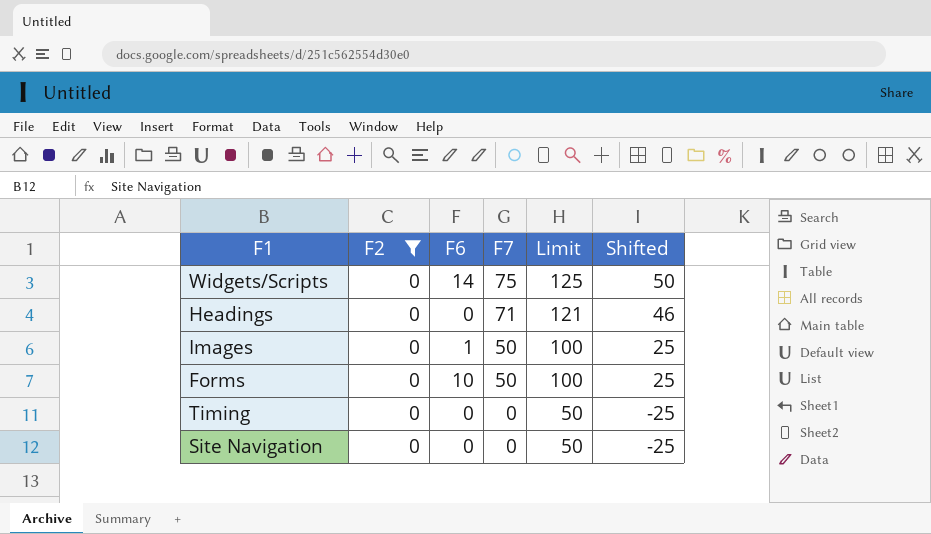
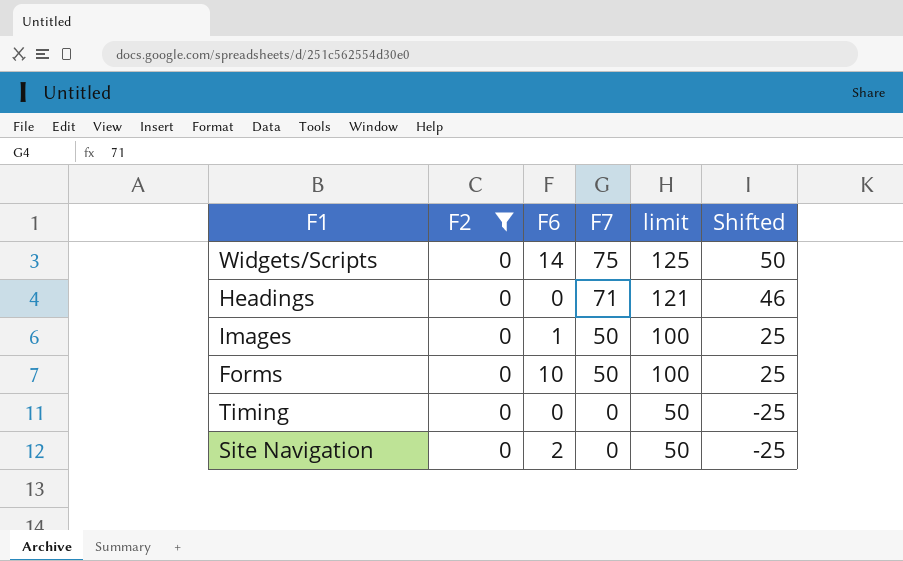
column name: Limit -> limit
Site Navigation | F6: 0 -> 2

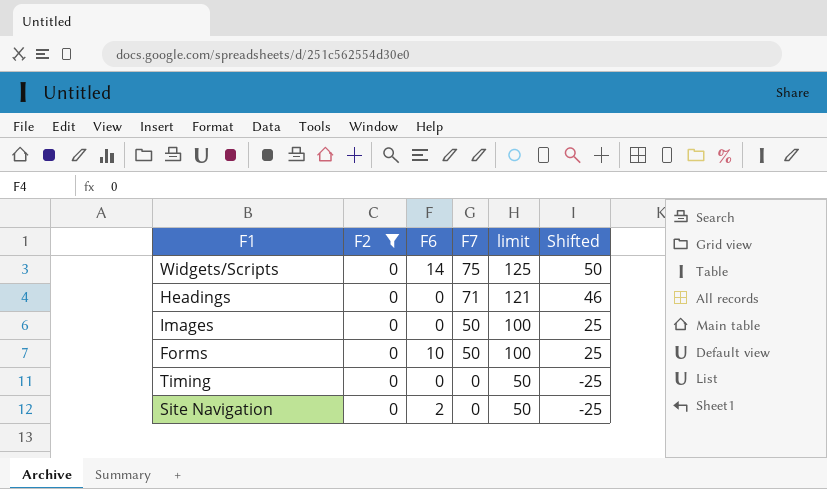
Images | F6: 1 -> 0

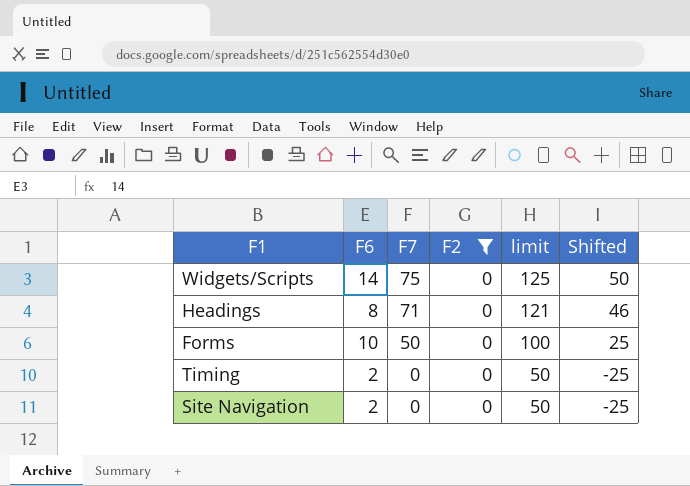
column F2 | position: 2 -> 4
row Images: 0 | 0 | 50 | 100 | 25 -> none
Headings | F6: 0 -> 8
Timing | F6: 0 -> 2

